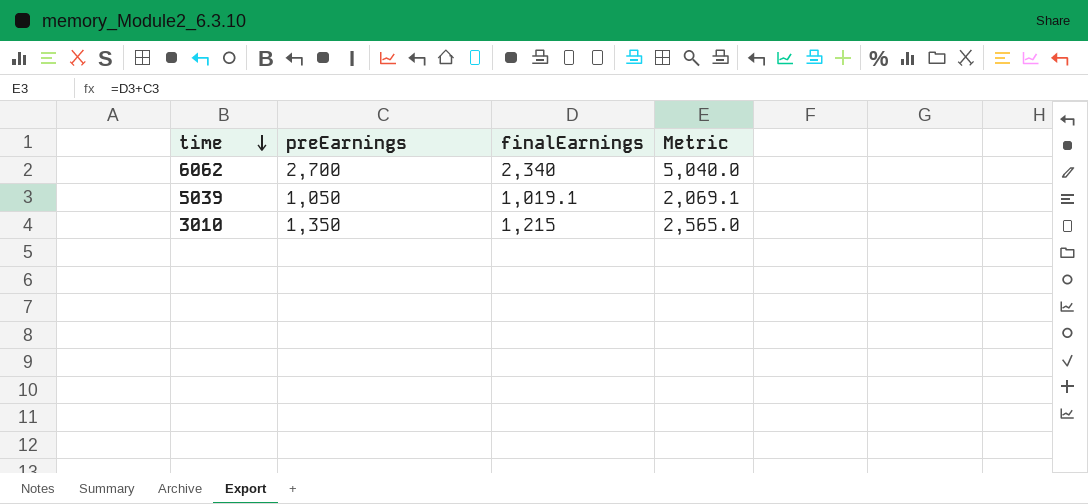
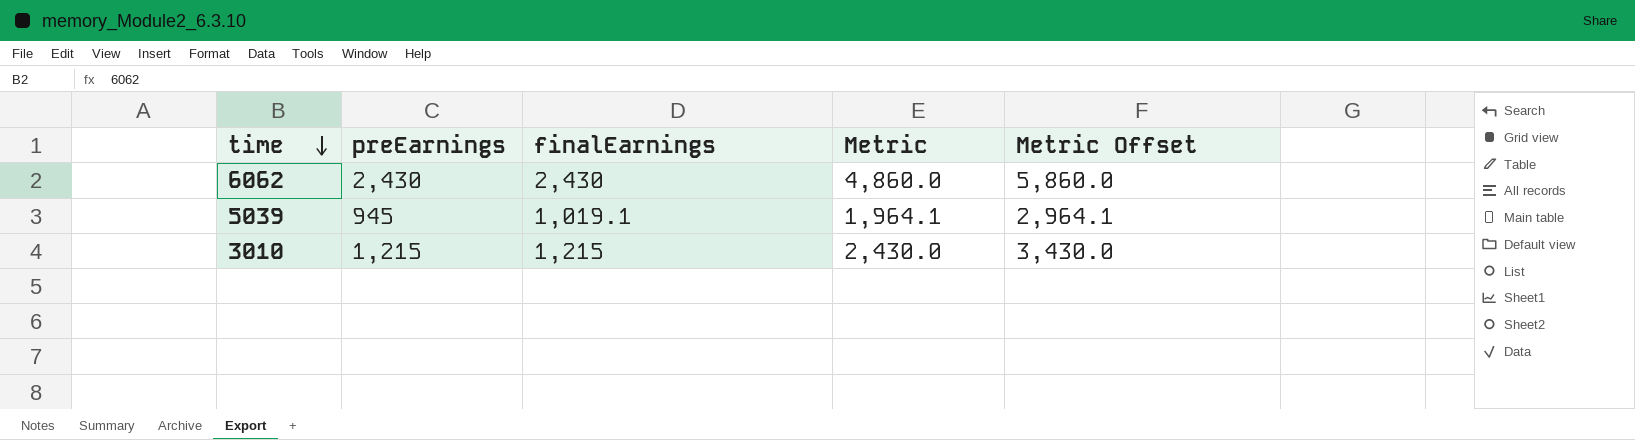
column Metric Offset | formula: none -> [Metric] + 1000
6062 | preEarnings: 2,700 -> 2,430
6062 | finalEarnings: 2,340 -> 2,430
6062 | Metric: 5,040.0 -> 4,860.0
5039 | preEarnings: 1,050 -> 945
5039 | Metric: 2,069.1 -> 1,964.1
3010 | preEarnings: 1,350 -> 1,215
3010 | Metric: 2,565.0 -> 2,430.0

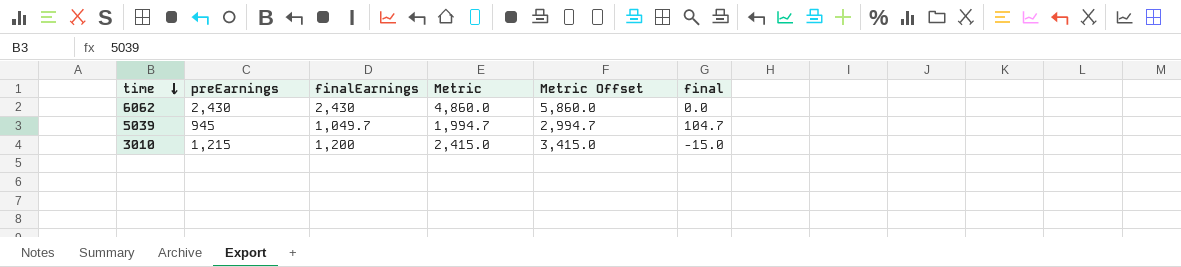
column final | formula: none -> [finalEarnings] - [preEarnings]
5039 | finalEarnings: 1,019.1 -> 1,049.7
5039 | Metric: 1,964.1 -> 1,994.7
5039 | Metric Offset: 2,964.1 -> 2,994.7
3010 | finalEarnings: 1,215 -> 1,200
3010 | Metric: 2,430.0 -> 2,415.0
3010 | Metric Offset: 3,430.0 -> 3,415.0

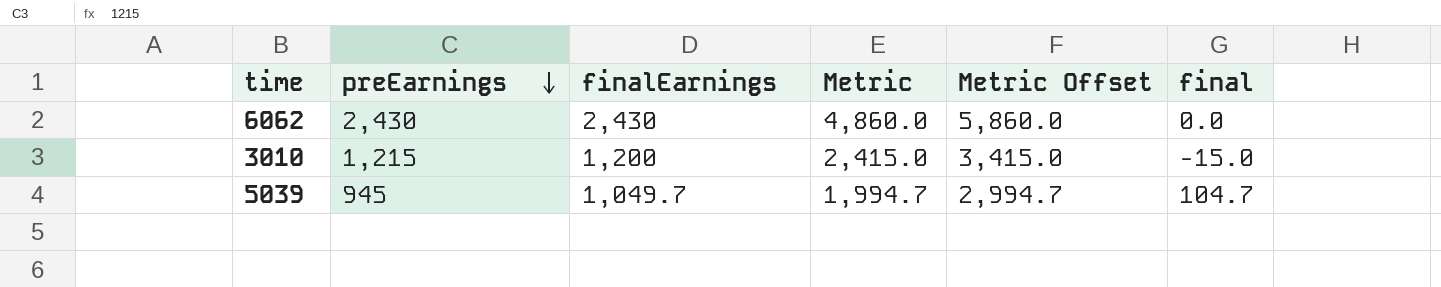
row order: time descending -> preEarnings descending

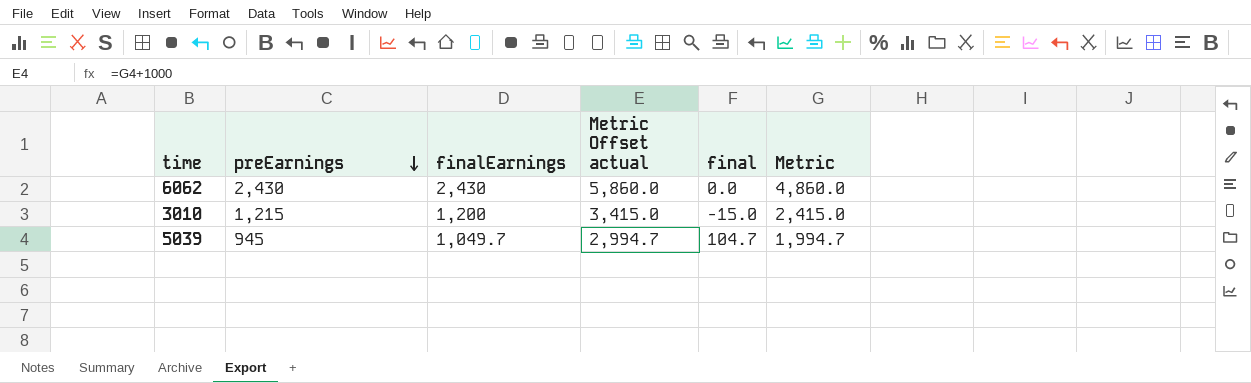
column name: Metric Offset -> Metric Offset actual
column Metric | position: 4 -> 6

